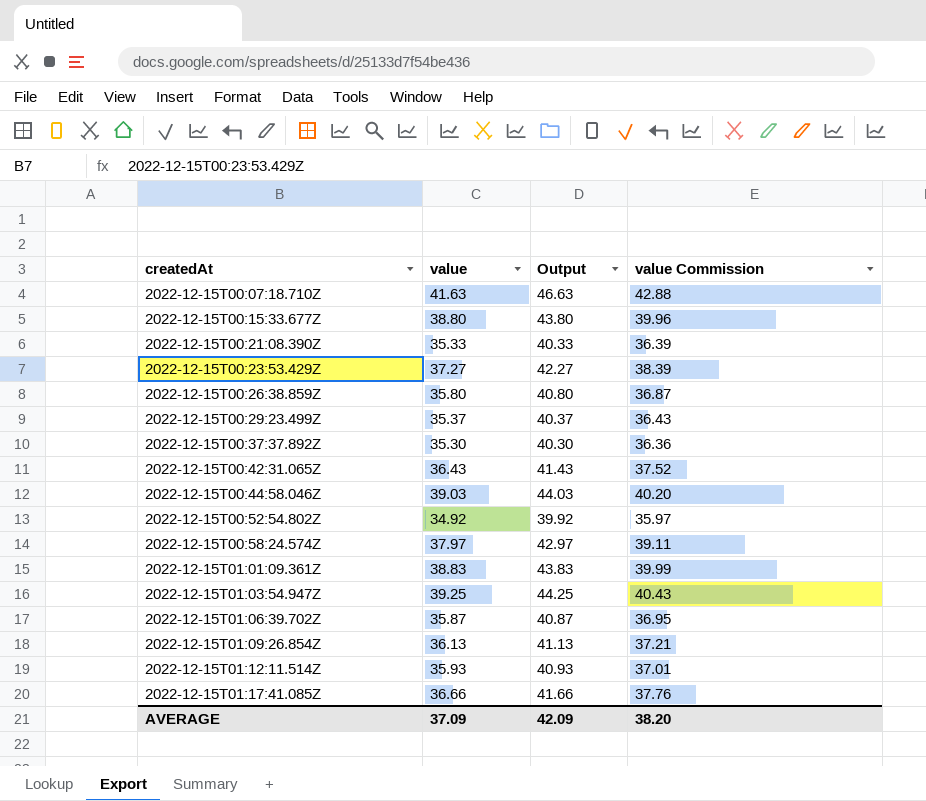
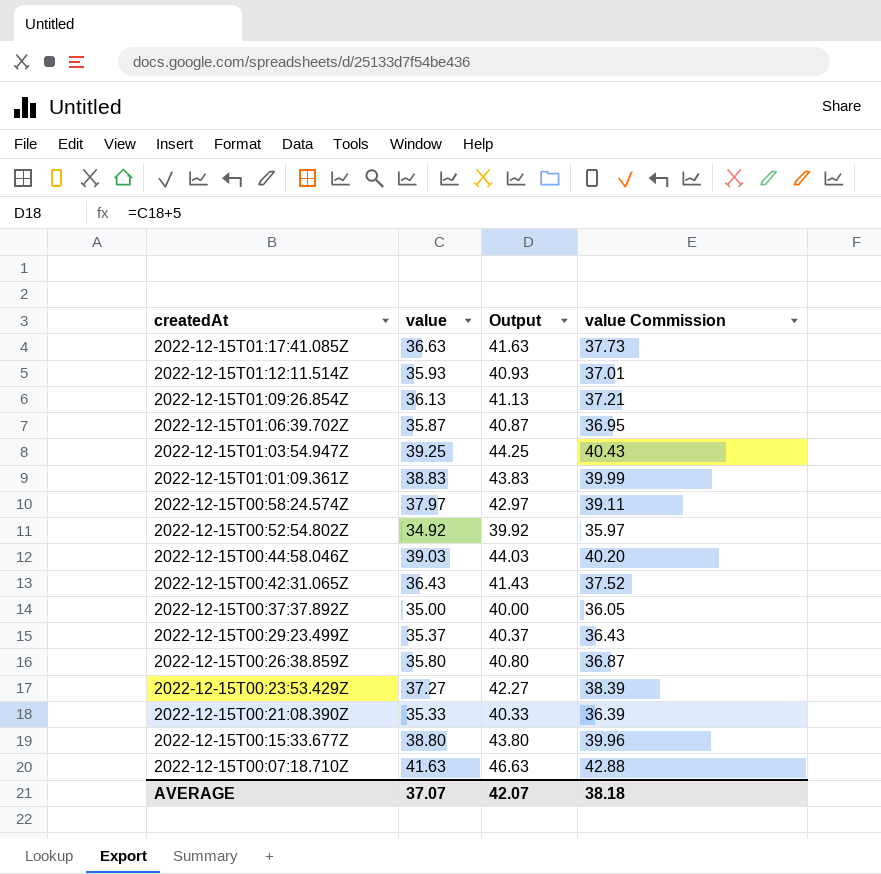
row order: createdAt ascending -> createdAt descending
2022-12-15T01:17:41.085Z | value: 36.66 -> 36.63
2022-12-15T01:17:41.085Z | Output: 41.66 -> 41.63
2022-12-15T01:17:41.085Z | value Commission: 37.76 -> 37.73
2022-12-15T00:37:37.892Z | value: 35.30 -> 35.00
2022-12-15T00:37:37.892Z | Output: 40.30 -> 40.00
2022-12-15T00:37:37.892Z | value Commission: 36.36 -> 36.05
AVERAGE | value: 37.09 -> 37.07
AVERAGE | Output: 42.09 -> 42.07
AVERAGE | value Commission: 38.20 -> 38.18

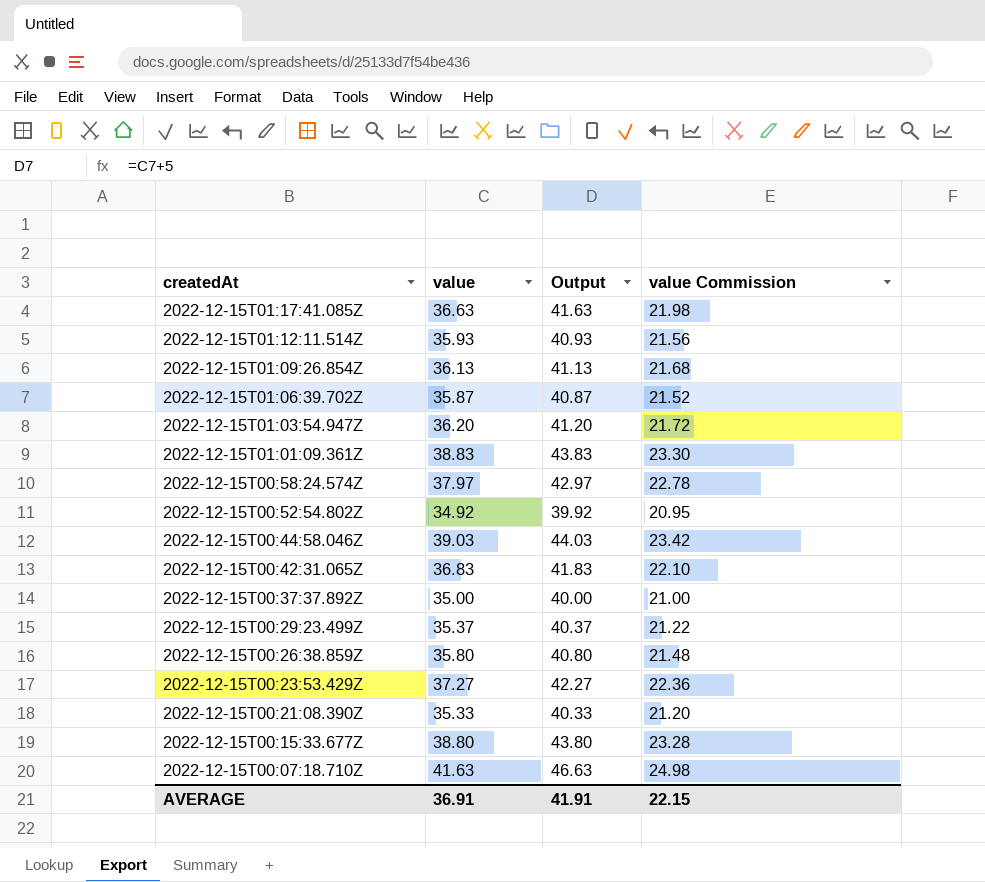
column value Commission | formula: [value] * 1.03 -> [value] * 0.6
2022-12-15T01:03:54.947Z | value: 39.25 -> 36.20
2022-12-15T01:03:54.947Z | Output: 44.25 -> 41.20
2022-12-15T00:42:31.065Z | value: 36.43 -> 36.83
2022-12-15T00:42:31.065Z | Output: 41.43 -> 41.83
AVERAGE | value: 37.07 -> 36.91
AVERAGE | Output: 42.07 -> 41.91
AVERAGE | value Commission: 38.18 -> 22.15

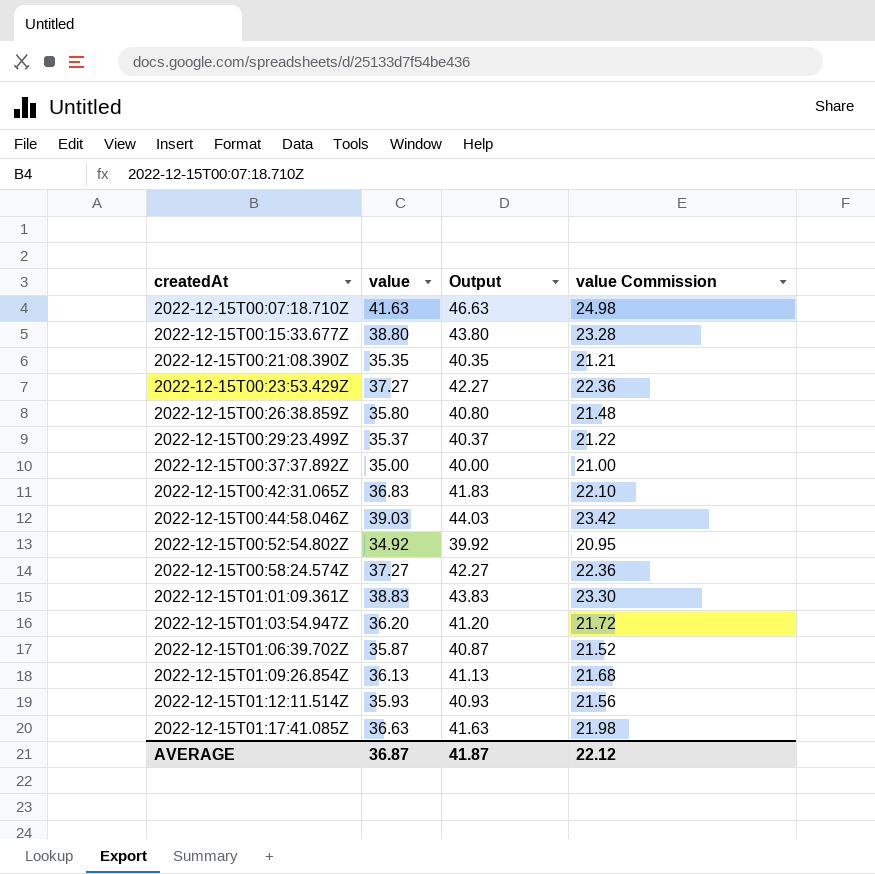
row order: createdAt descending -> createdAt ascending
2022-12-15T00:21:08.390Z | value: 35.33 -> 35.35
2022-12-15T00:21:08.390Z | Output: 40.33 -> 40.35
2022-12-15T00:21:08.390Z | value Commission: 21.20 -> 21.21
2022-12-15T00:58:24.574Z | value: 37.97 -> 37.27
2022-12-15T00:58:24.574Z | Output: 42.97 -> 42.27
2022-12-15T00:58:24.574Z | value Commission: 22.78 -> 22.36
AVERAGE | value: 36.91 -> 36.87
AVERAGE | Output: 41.91 -> 41.87
AVERAGE | value Commission: 22.15 -> 22.12

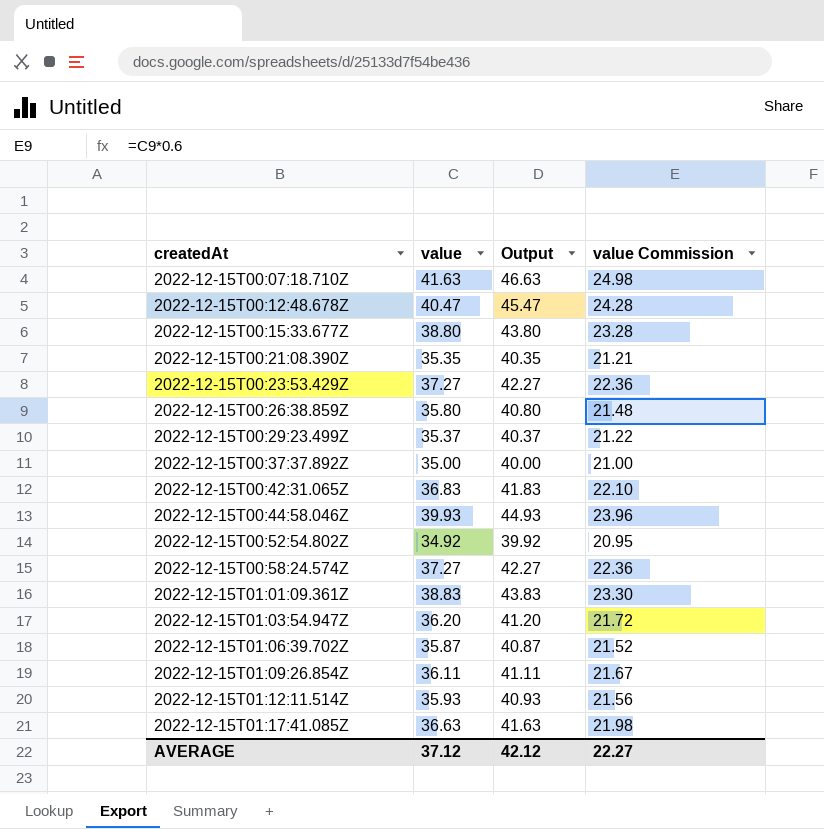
row 2022-12-15T00:12:48.678Z: none -> 40.47 | 45.47 | 24.28
2022-12-15T00:44:58.046Z | value: 39.03 -> 39.93
2022-12-15T00:44:58.046Z | Output: 44.03 -> 44.93
2022-12-15T00:44:58.046Z | value Commission: 23.42 -> 23.96
2022-12-15T01:09:26.854Z | value: 36.13 -> 36.11
2022-12-15T01:09:26.854Z | Output: 41.13 -> 41.11
2022-12-15T01:09:26.854Z | value Commission: 21.68 -> 21.67
AVERAGE | value: 36.87 -> 37.12
AVERAGE | Output: 41.87 -> 42.12
AVERAGE | value Commission: 22.12 -> 22.27

